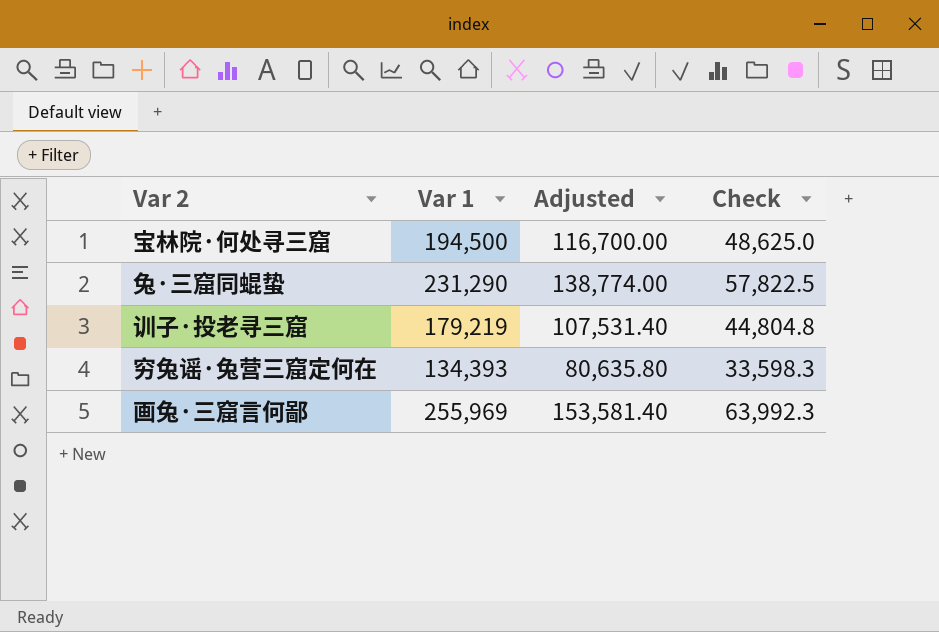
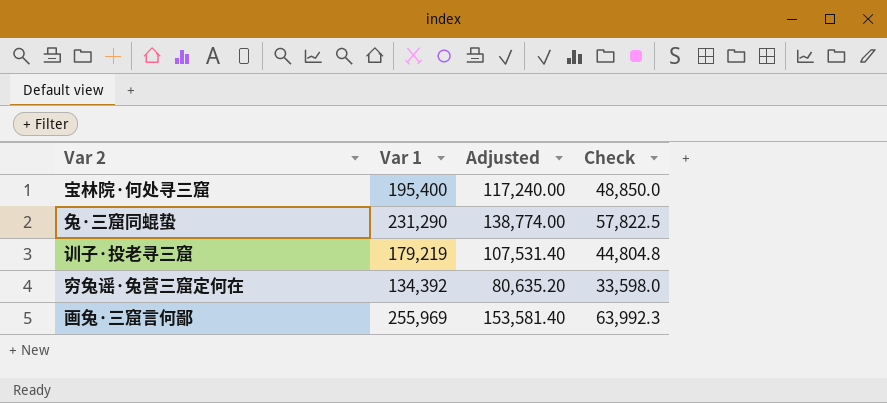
宝林院·何处寻三窟 | Var 1: 194,500 -> 195,400
宝林院·何处寻三窟 | Adjusted: 116,700.00 -> 117,240.00
宝林院·何处寻三窟 | Check: 48,625.0 -> 48,850.0
穷兔谣·兔营三窟定何在 | Var 1: 134,393 -> 134,392
穷兔谣·兔营三窟定何在 | Adjusted: 80,635.80 -> 80,635.20
穷兔谣·兔营三窟定何在 | Check: 33,598.3 -> 33,598.0

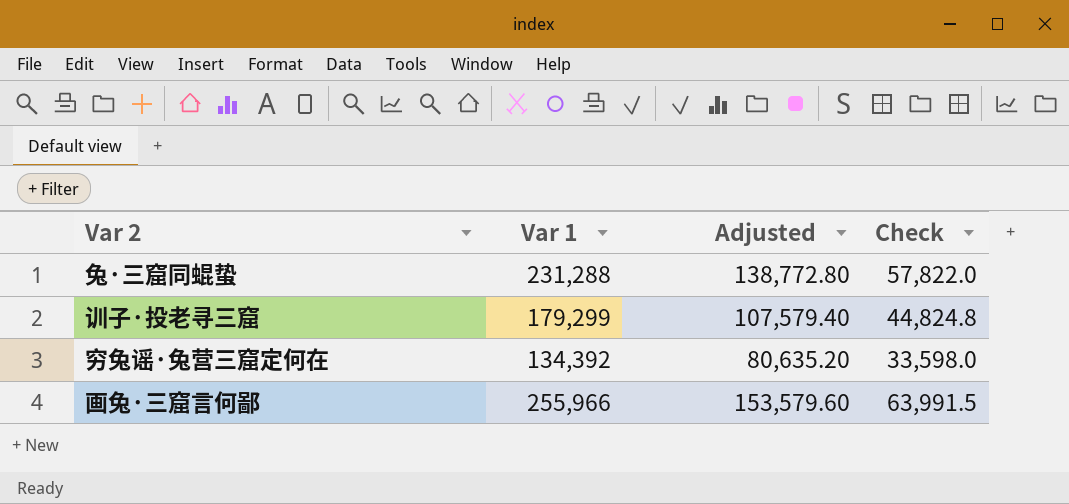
row 宝林院·何处寻三窟: 195,400 | 117,240.00 | 48,850.0 -> none
兔·三窟同蜫蛰 | Var 1: 231,290 -> 231,288
兔·三窟同蜫蛰 | Adjusted: 138,774.00 -> 138,772.80
兔·三窟同蜫蛰 | Check: 57,822.5 -> 57,822.0
训子·投老寻三窟 | Var 1: 179,219 -> 179,299
训子·投老寻三窟 | Adjusted: 107,531.40 -> 107,579.40
训子·投老寻三窟 | Check: 44,804.8 -> 44,824.8
画兔·三窟言何鄙 | Var 1: 255,969 -> 255,966
画兔·三窟言何鄙 | Adjusted: 153,581.40 -> 153,579.60
画兔·三窟言何鄙 | Check: 63,992.3 -> 63,991.5

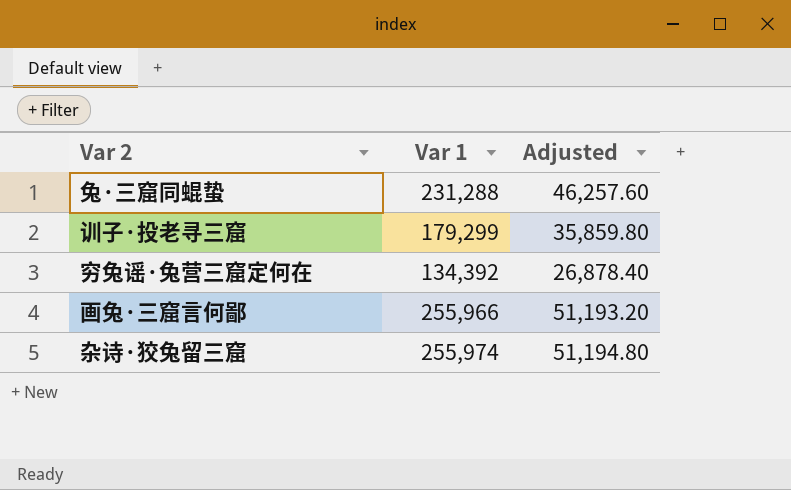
column Check | formula: [Var 1] * 0.25 -> none
column Adjusted | formula: [Var 1] * 0.6 -> [Var 1] * 0.2
row 杂诗·狡兔留三窟: none -> 255,974 | 51,194.80

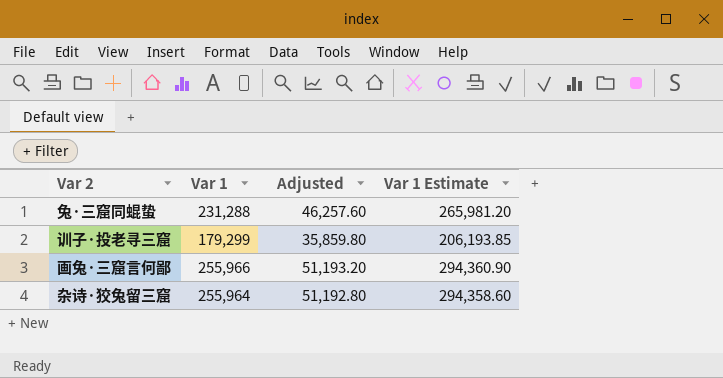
column Var 1 Estimate | formula: none -> [Var 1] * 1.15
row 穷兔谣·兔营三窟定何在: 134,392 | 26,878.40 -> none
杂诗·狡兔留三窟 | Var 1: 255,974 -> 255,964
杂诗·狡兔留三窟 | Adjusted: 51,194.80 -> 51,192.80

